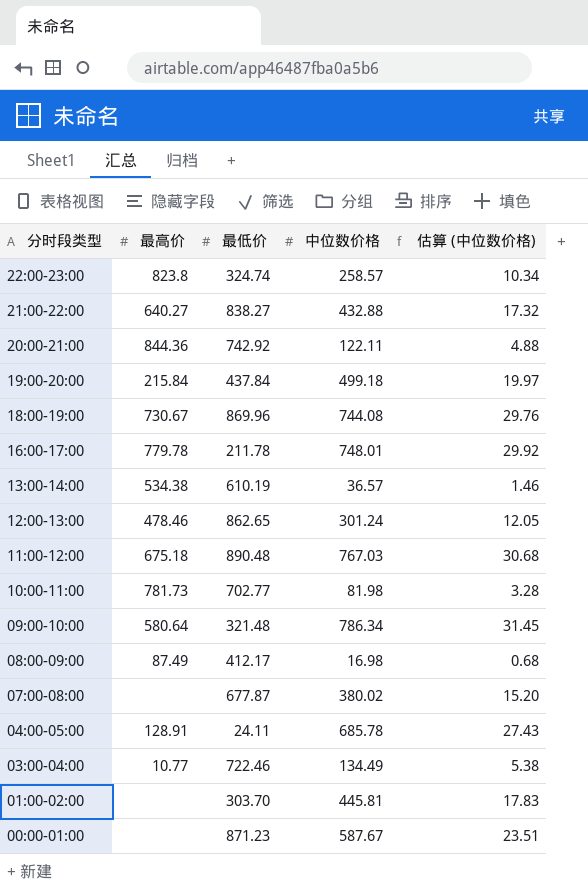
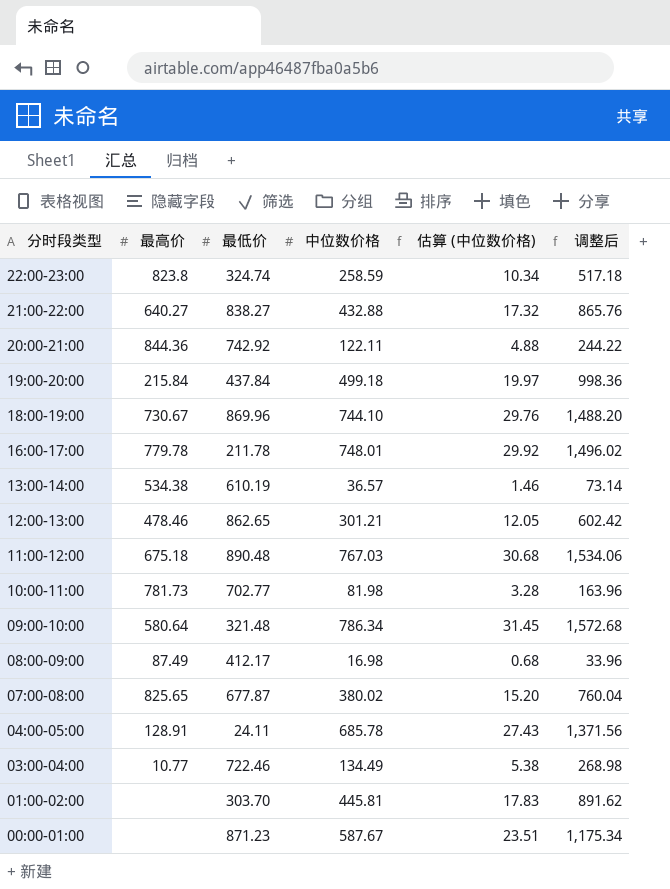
column 调整后 | formula: none -> [中位数价格] * 2
22:00-23:00 | 中位数价格: 258.57 -> 258.59
18:00-19:00 | 中位数价格: 744.08 -> 744.10
12:00-13:00 | 中位数价格: 301.24 -> 301.21
07:00-08:00 | 最高价: none -> 825.65

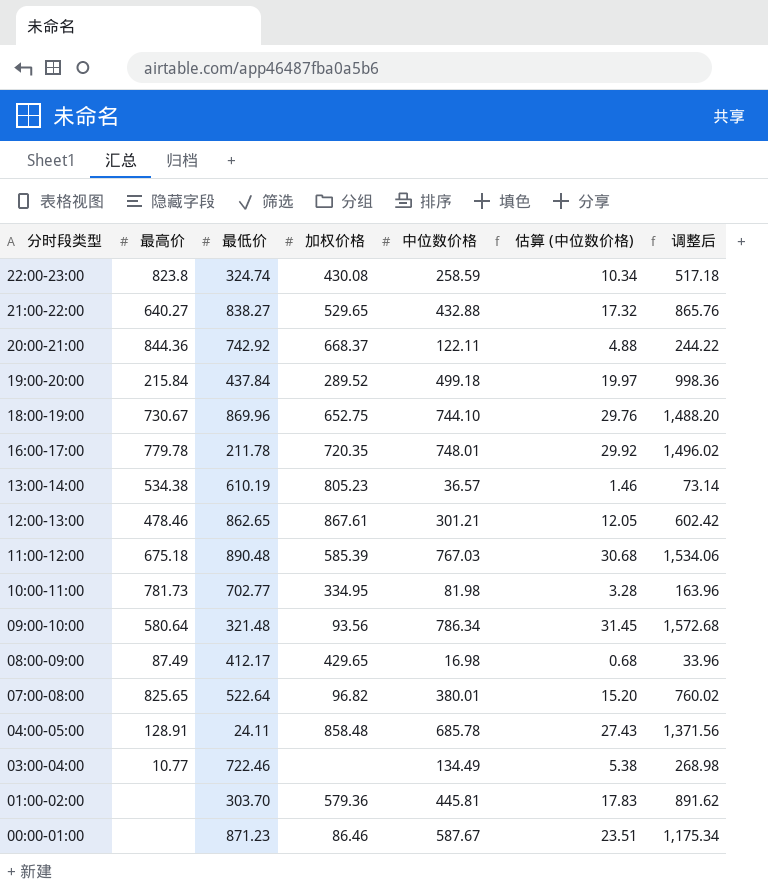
column 加权价格 | position: none -> 4
07:00-08:00 | 最低价: 677.87 -> 522.64
07:00-08:00 | 中位数价格: 380.02 -> 380.01
07:00-08:00 | 调整后: 760.04 -> 760.02

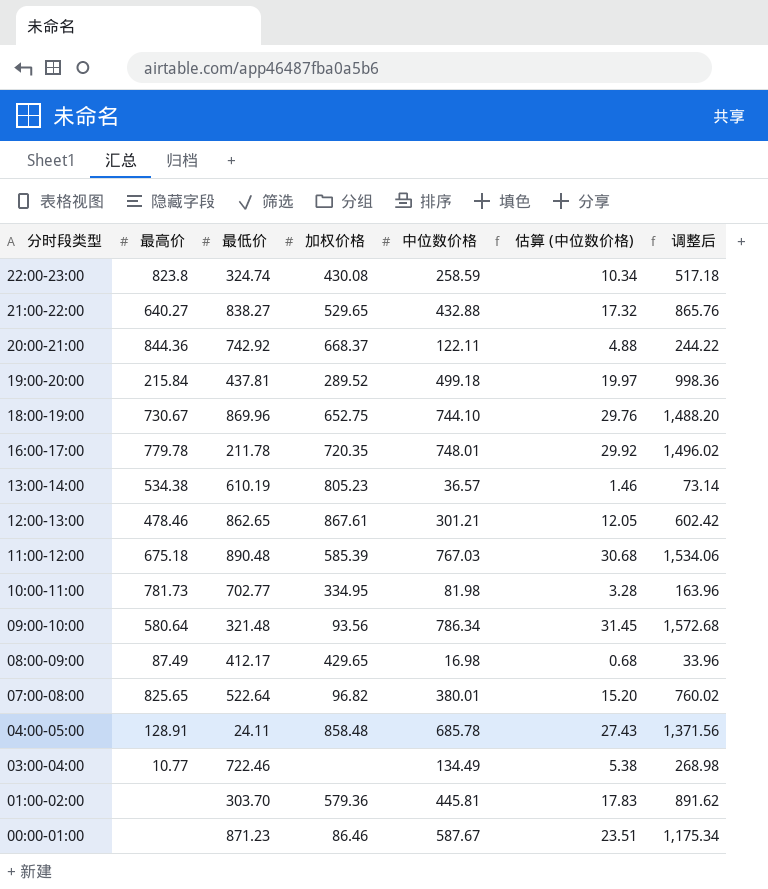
19:00-20:00 | 最低价: 437.84 -> 437.81

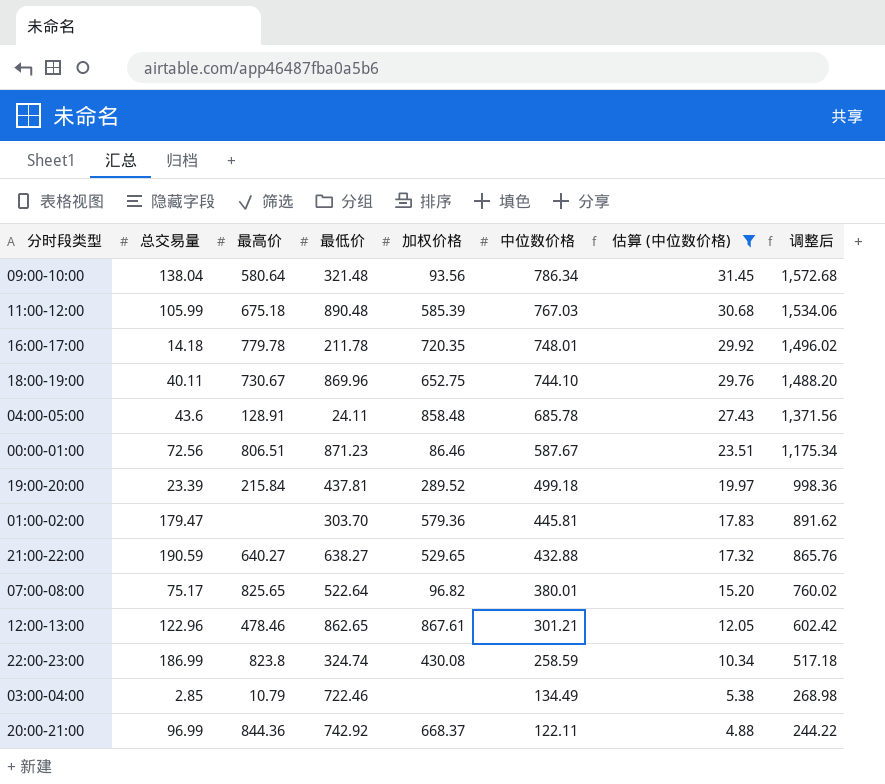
filter: none -> 估算 (中位数价格) >= 4.88
row order: 分时段类型 descending -> 中位数价格 descending
column 总交易量 | position: none -> 2
00:00-01:00 | 最高价: none -> 806.51
21:00-22:00 | 最低价: 838.27 -> 638.27
03:00-04:00 | 最高价: 10.77 -> 10.79

